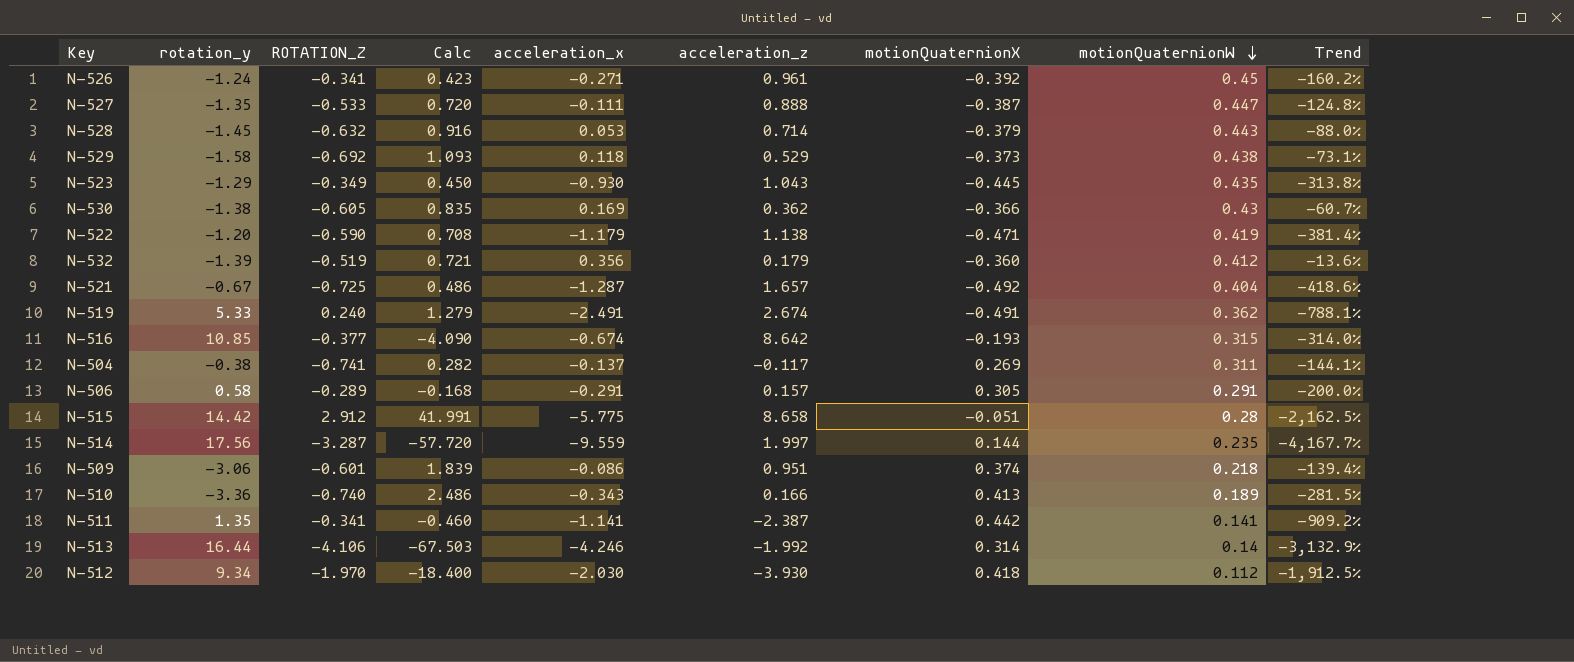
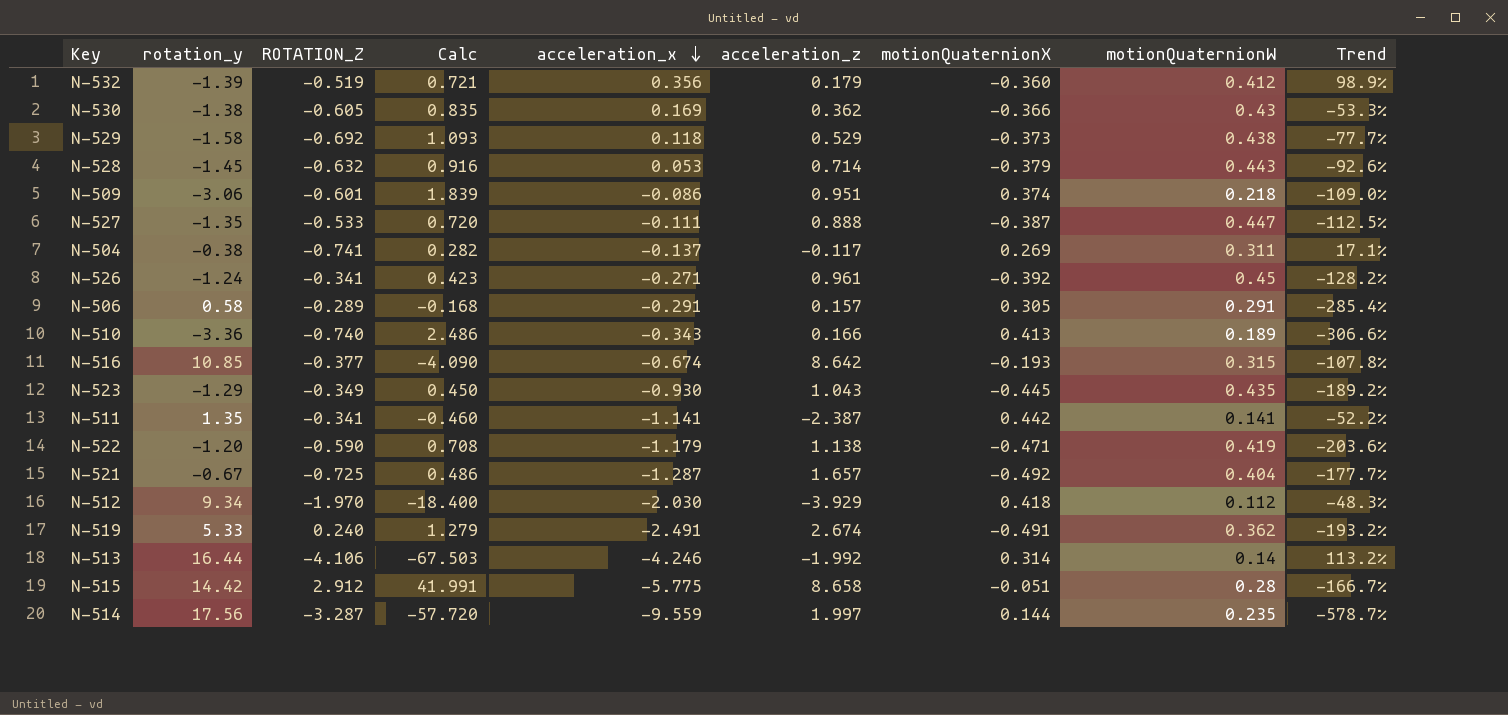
row order: motionQuaternionW descending -> acceleration_x descending
column Trend | formula: ([acceleration_x] - [motionQuaternionW]) / [motionQuaternionW] -> ([acceleration_x] - [acceleration_z]) / [acceleration_z]
N-512 | acceleration_z: -3.930 -> -3.929

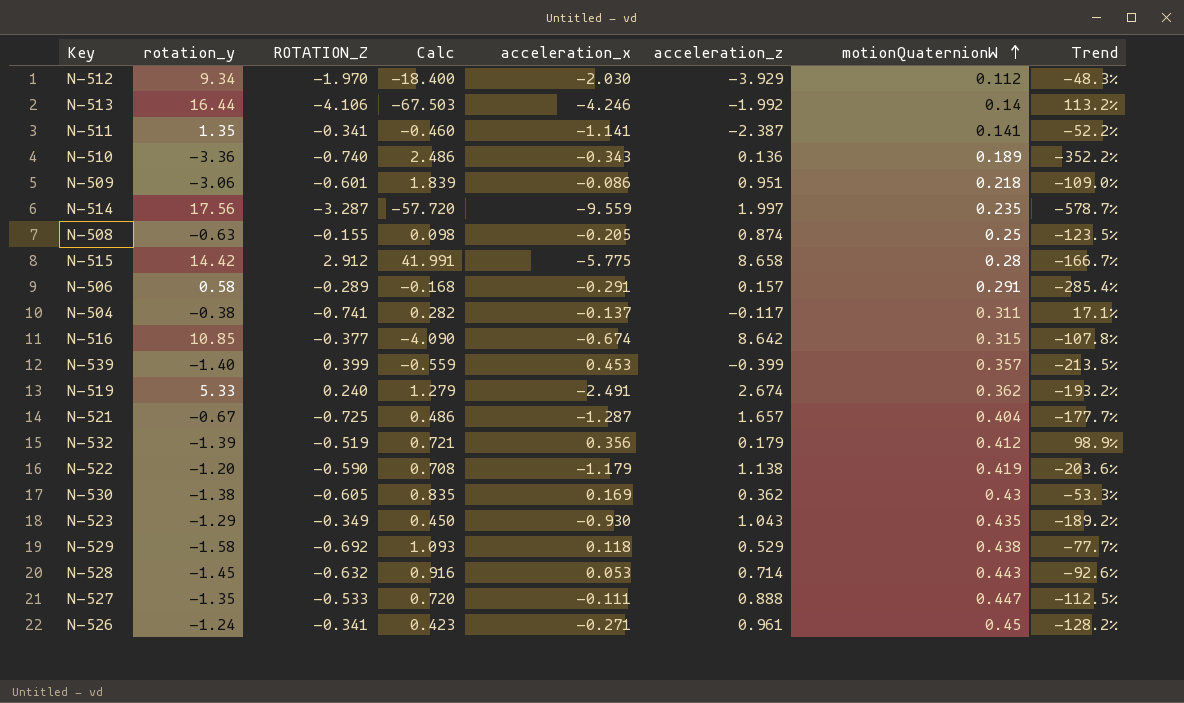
row order: acceleration_x descending -> motionQuaternionW ascending
column motionQuaternionX | position: 7 -> none
N-510 | acceleration_z: 0.166 -> 0.136
N-510 | Trend: -306.6% -> -352.2%
row N-508: none -> -0.63 | -0.155 | 0.098 | -0.205 | 0.874 | 0.25 | -123.5%
row N-539: none -> -1.40 | 0.399 | -0.559 | 0.453 | -0.399 | 0.357 | -213.5%

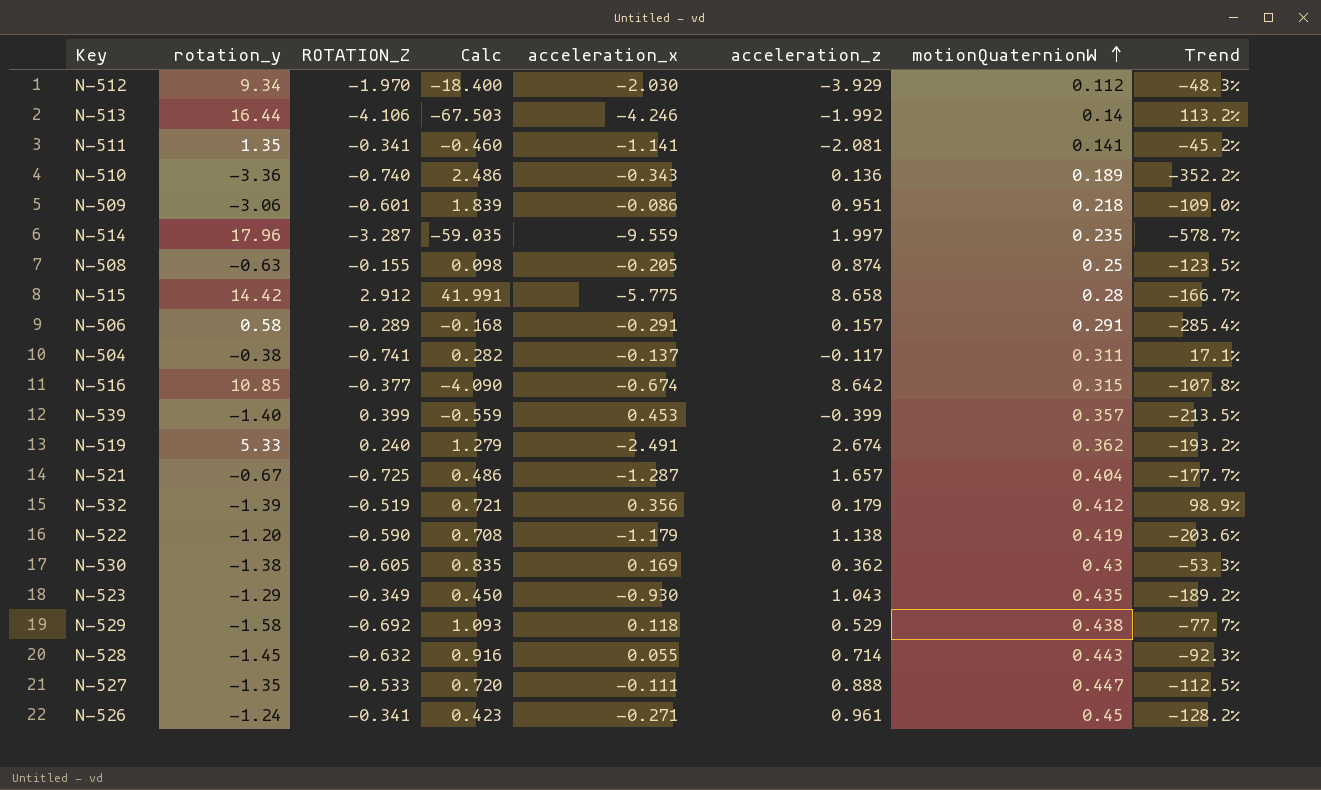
N-511 | acceleration_z: -2.387 -> -2.081
N-511 | Trend: -52.2% -> -45.2%
N-514 | rotation_y: 17.56 -> 17.96
N-514 | Calc: -57.720 -> -59.035
N-528 | acceleration_x: 0.053 -> 0.055
N-528 | Trend: -92.6% -> -92.3%

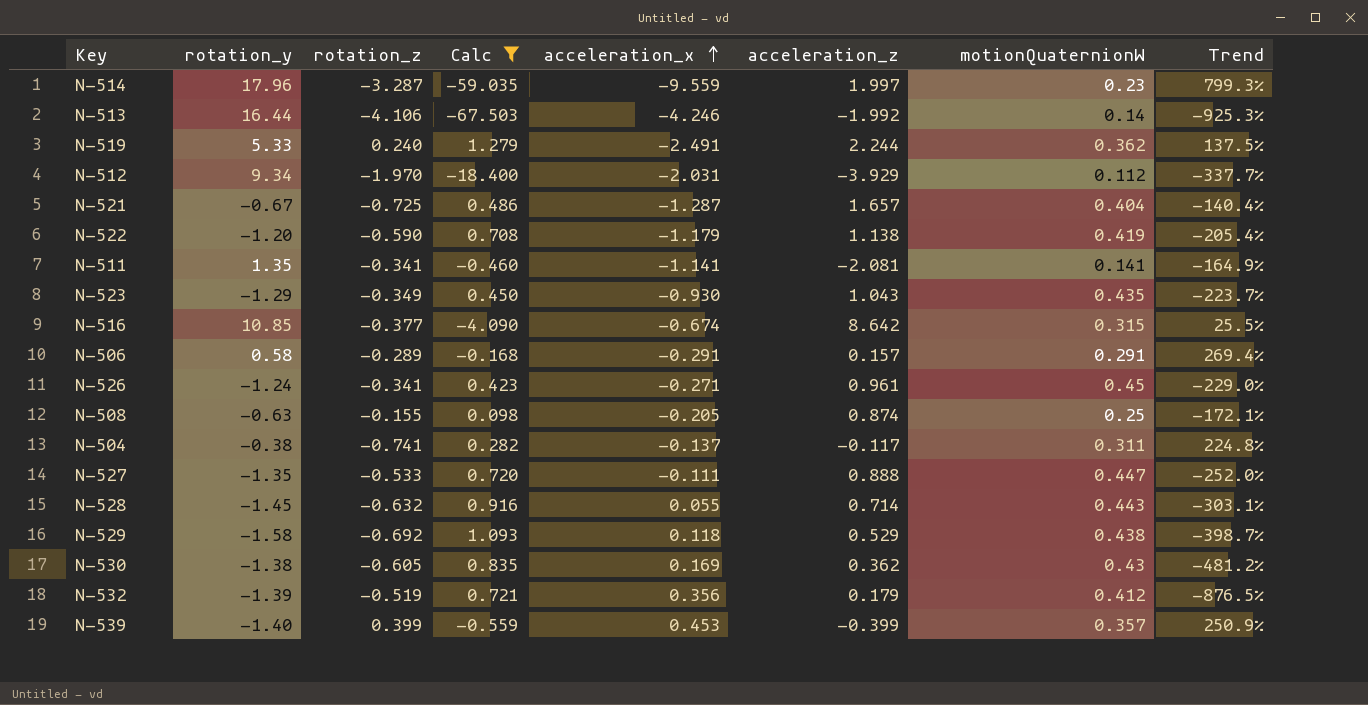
filter: none -> Calc <= 1.279
row order: motionQuaternionW ascending -> acceleration_x ascending
column name: ROTATION_Z -> rotation_z
column Trend | formula: ([acceleration_x] - [acceleration_z]) / [acceleration_z] -> ([rotation_y] - [acceleration_z]) / [acceleration_z]
N-514 | motionQuaternionW: 0.235 -> 0.23
N-519 | acceleration_z: 2.674 -> 2.244
N-512 | acceleration_x: -2.030 -> -2.031

